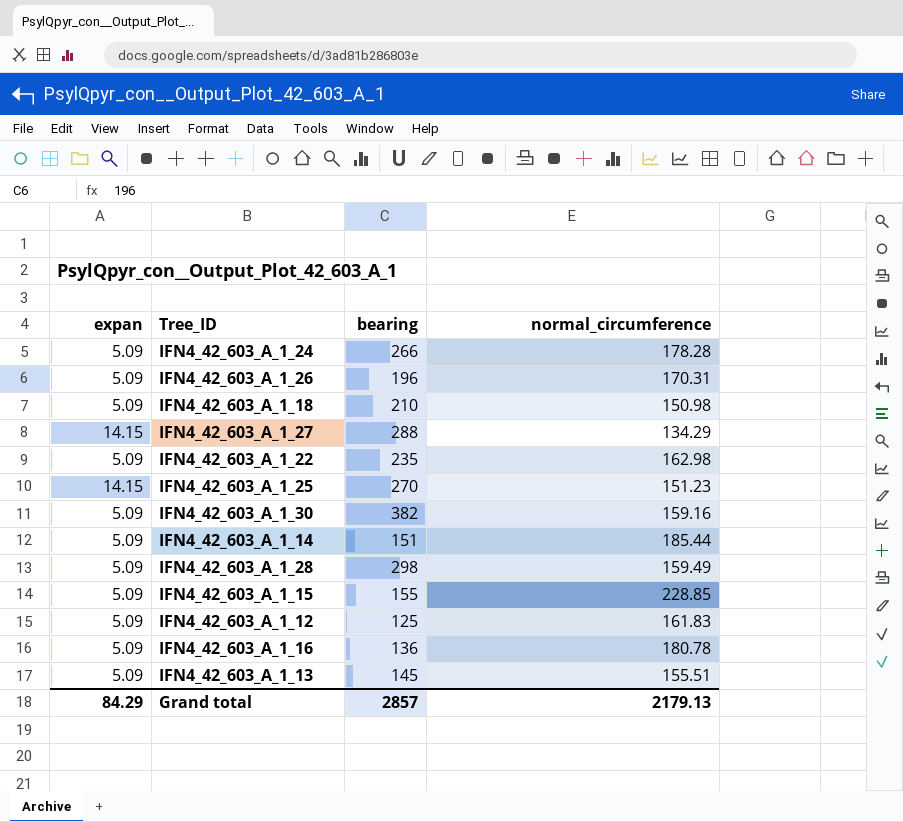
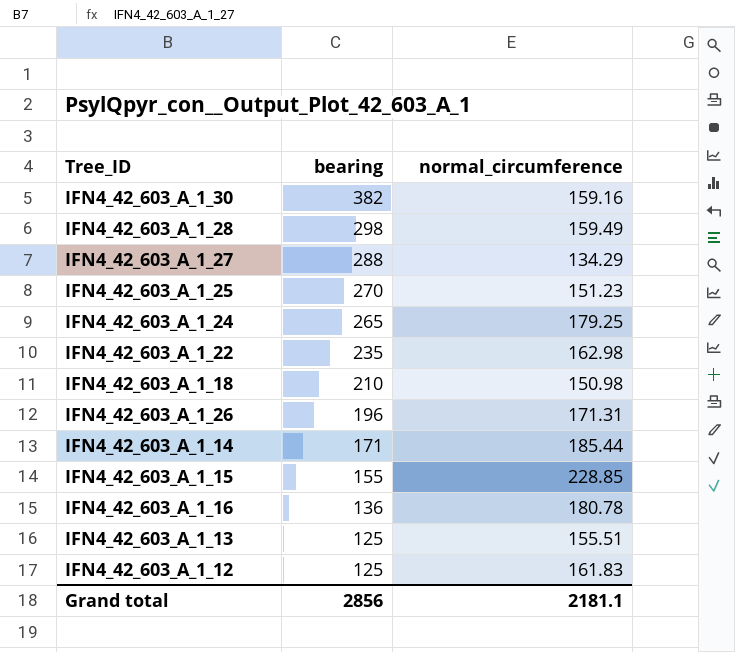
row order: none -> bearing descending
column expan | position: 1 -> none
IFN4_42_603_A_1_24 | bearing: 266 -> 265
IFN4_42_603_A_1_24 | normal_circumference: 178.28 -> 179.25
IFN4_42_603_A_1_26 | normal_circumference: 170.31 -> 171.31
IFN4_42_603_A_1_14 | bearing: 151 -> 171
IFN4_42_603_A_1_13 | bearing: 145 -> 125
Grand total | bearing: 2857 -> 2856
Grand total | normal_circumference: 2179.13 -> 2181.1

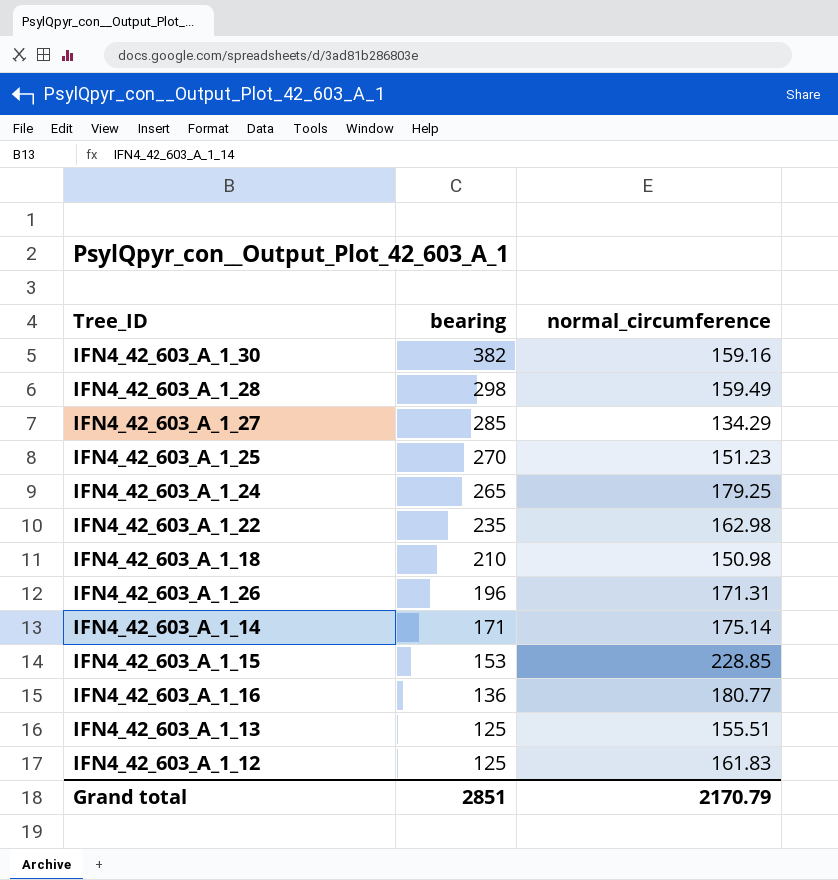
IFN4_42_603_A_1_27 | bearing: 288 -> 285
IFN4_42_603_A_1_14 | normal_circumference: 185.44 -> 175.14
IFN4_42_603_A_1_15 | bearing: 155 -> 153
IFN4_42_603_A_1_16 | normal_circumference: 180.78 -> 180.77
Grand total | bearing: 2856 -> 2851
Grand total | normal_circumference: 2181.1 -> 2170.79

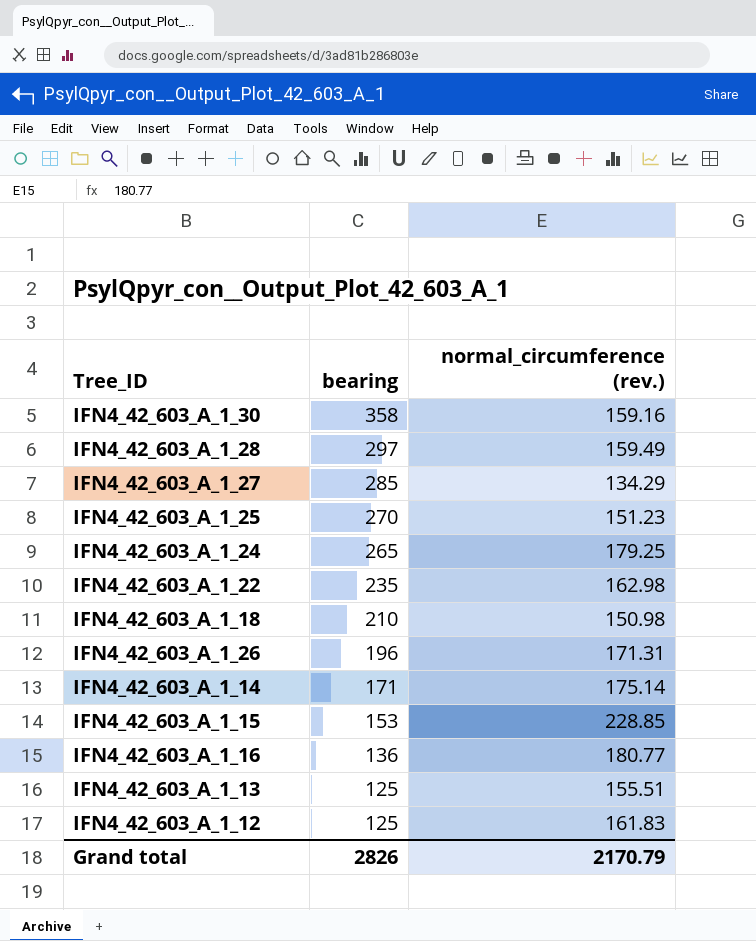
column name: normal_circumference -> normal_circumference (rev.)
IFN4_42_603_A_1_30 | bearing: 382 -> 358
IFN4_42_603_A_1_28 | bearing: 298 -> 297
Grand total | bearing: 2851 -> 2826

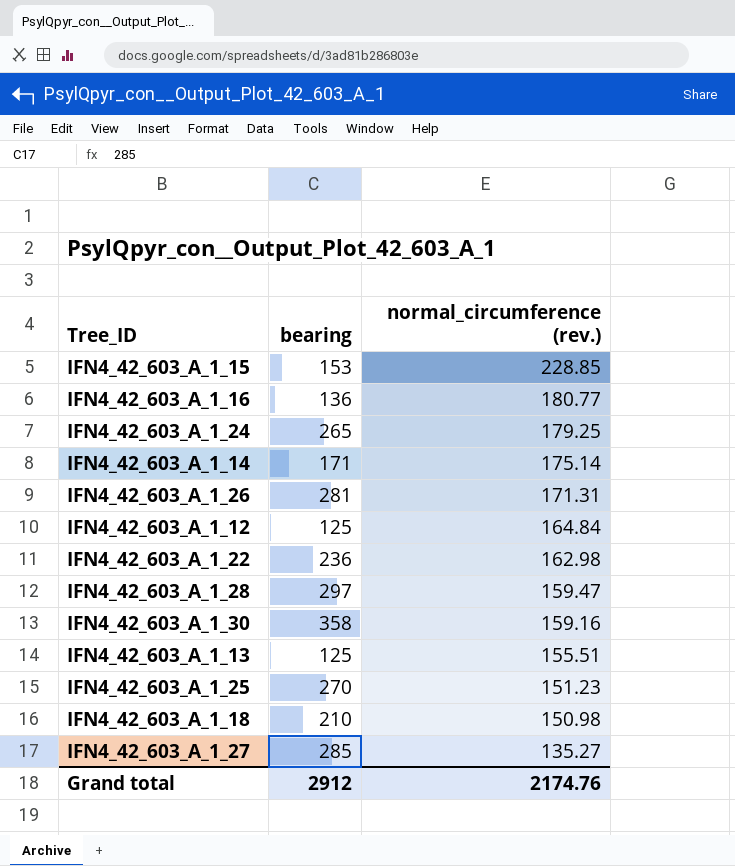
row order: bearing descending -> normal_circumference (rev.) descending
IFN4_42_603_A_1_26 | bearing: 196 -> 281
IFN4_42_603_A_1_12 | normal_circumference (rev.): 161.83 -> 164.84
IFN4_42_603_A_1_22 | bearing: 235 -> 236
IFN4_42_603_A_1_28 | normal_circumference (rev.): 159.49 -> 159.47
IFN4_42_603_A_1_27 | normal_circumference (rev.): 134.29 -> 135.27
Grand total | bearing: 2826 -> 2912
Grand total | normal_circumference (rev.): 2170.79 -> 2174.76

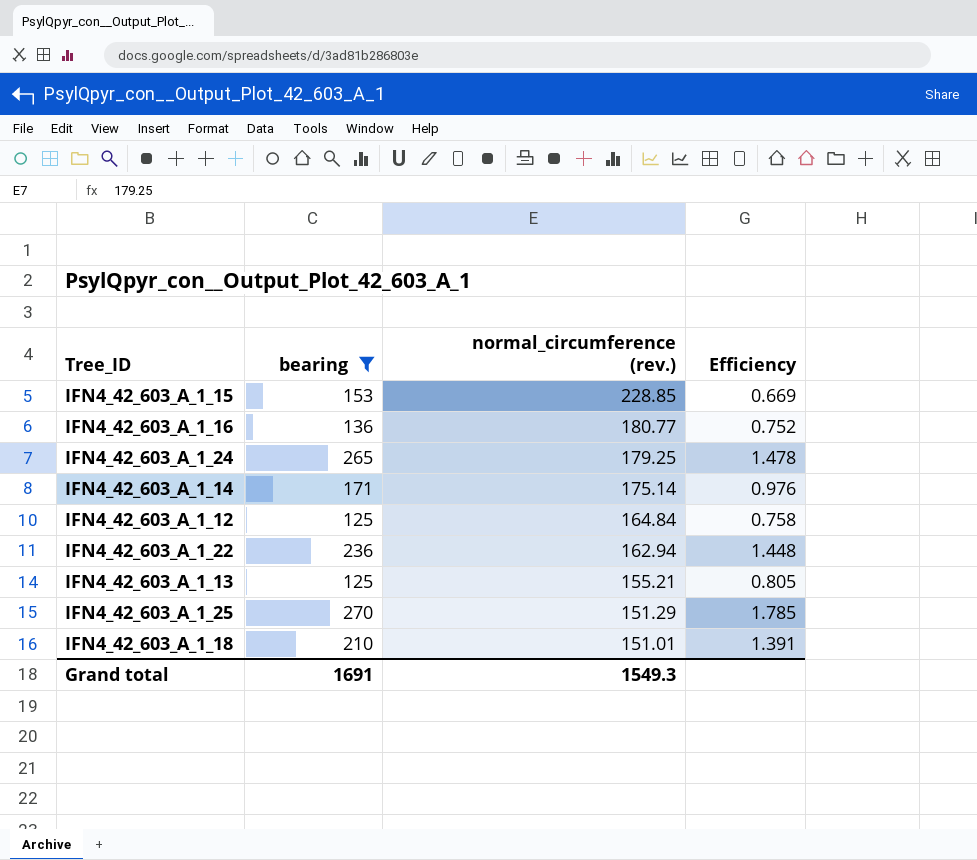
filter: none -> bearing <= 270
column Efficiency | formula: none -> [bearing] / [normal_circumference (rev.)]
IFN4_42_603_A_1_22 | normal_circumference (rev.): 162.98 -> 162.94
IFN4_42_603_A_1_13 | normal_circumference (rev.): 155.51 -> 155.21
IFN4_42_603_A_1_25 | normal_circumference (rev.): 151.23 -> 151.29
IFN4_42_603_A_1_18 | normal_circumference (rev.): 150.98 -> 151.01
Grand total | bearing: 2912 -> 1691
Grand total | normal_circumference (rev.): 2174.76 -> 1549.3

